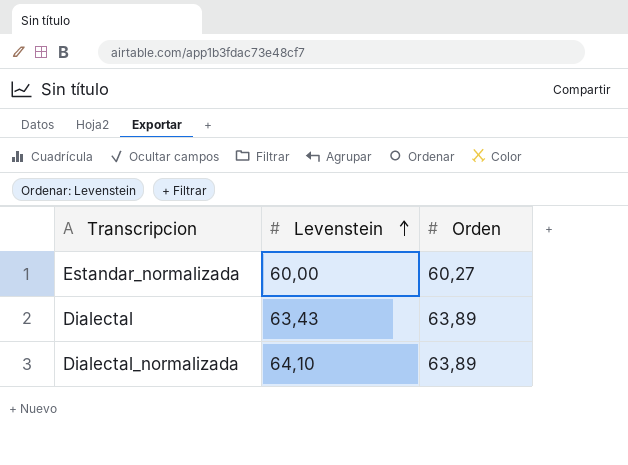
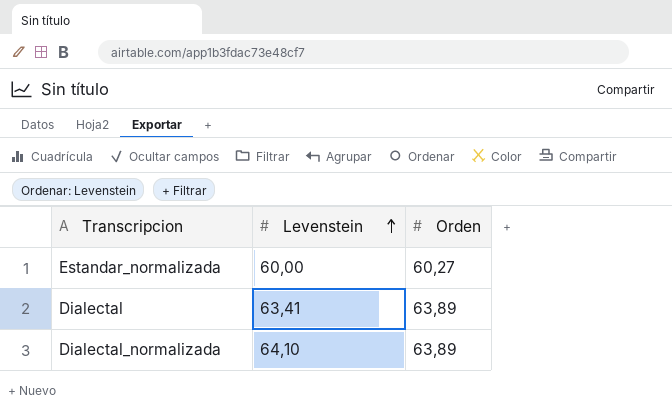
Dialectal | Levenstein: 63,43 -> 63,41

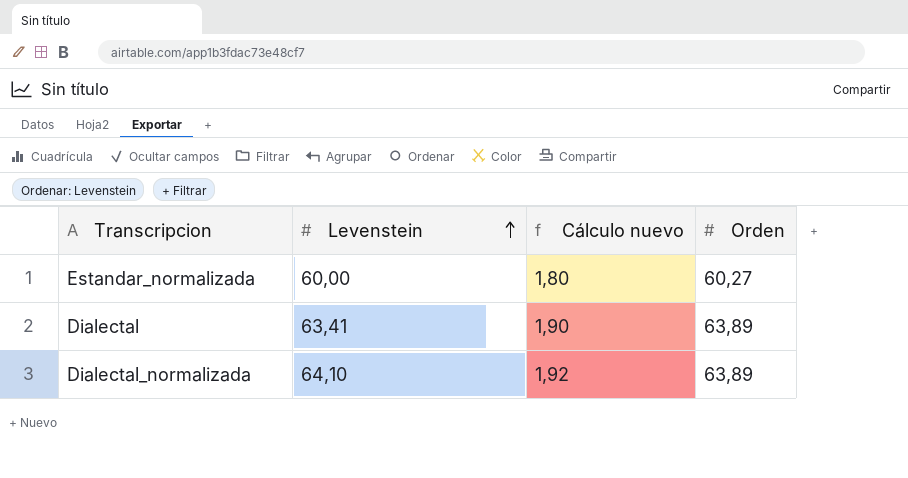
column Cálculo nuevo | formula: none -> [Levenstein] * 0,03

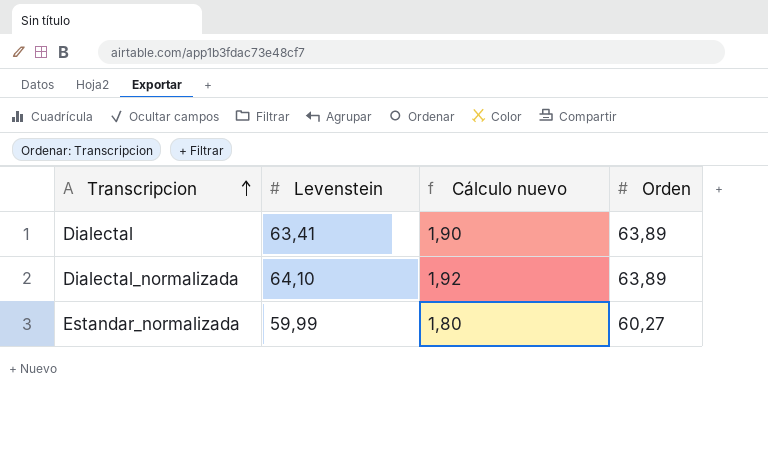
row order: Levenstein ascending -> Transcripcion ascending
Estandar_normalizada | Levenstein: 60,00 -> 59,99

